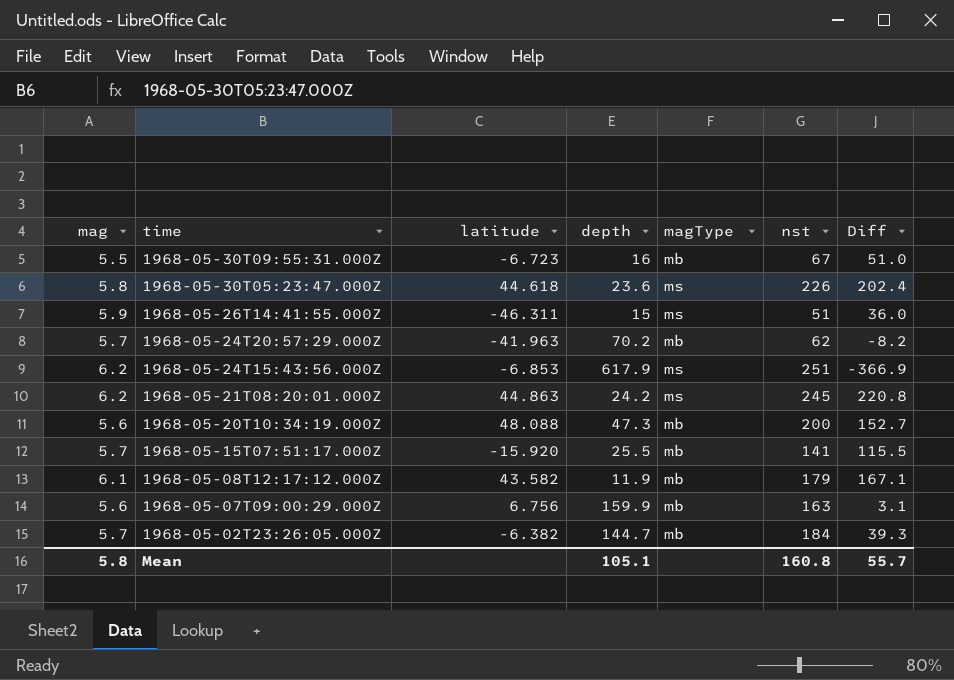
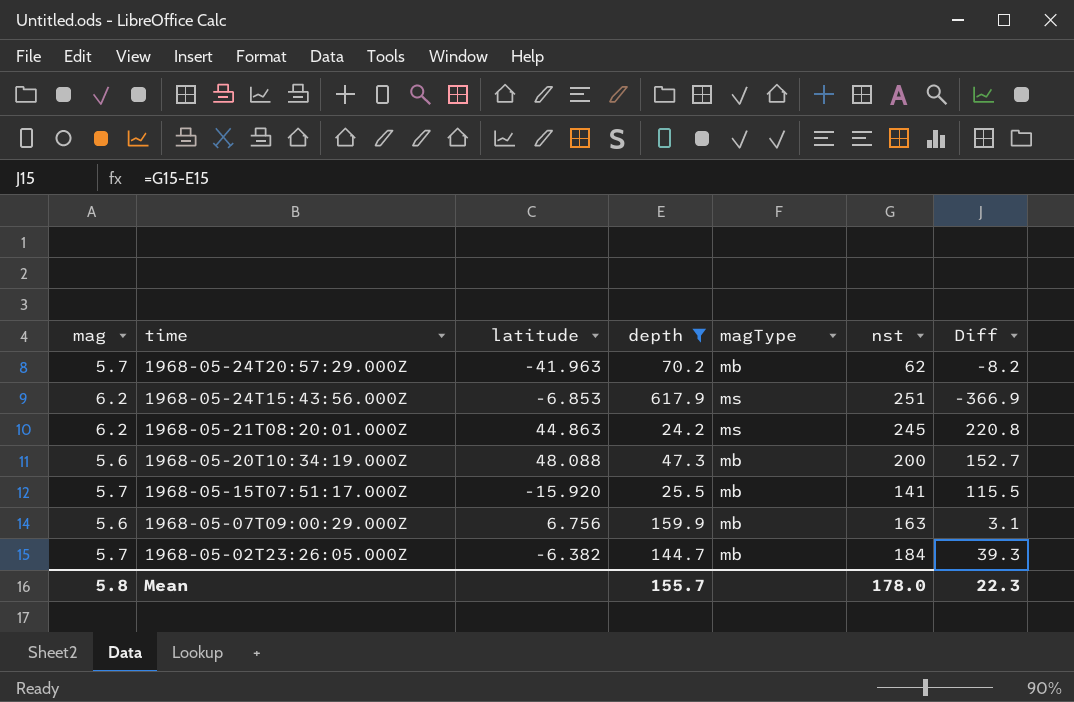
filter: none -> depth >= 24.2
Mean | depth: 105.1 -> 155.7
Mean | nst: 160.8 -> 178.0
Mean | Diff: 55.7 -> 22.3

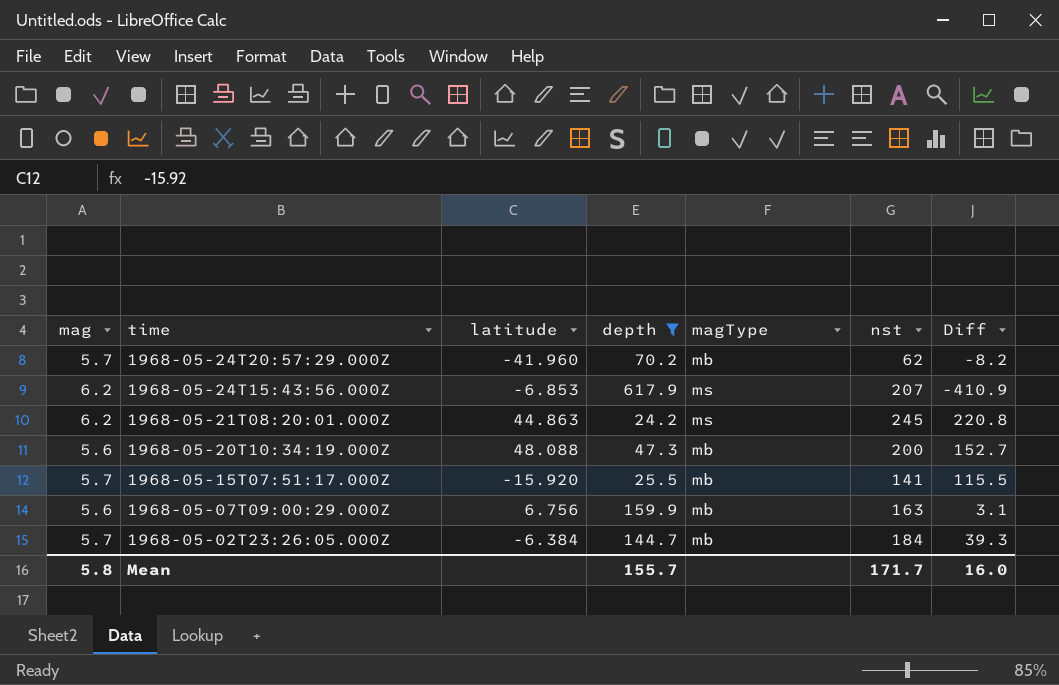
1968-05-24T20:57:29.000Z | latitude: -41.963 -> -41.960
1968-05-24T15:43:56.000Z | nst: 251 -> 207
1968-05-24T15:43:56.000Z | Diff: -366.9 -> -410.9
1968-05-02T23:26:05.000Z | latitude: -6.382 -> -6.384
Mean | nst: 178.0 -> 171.7
Mean | Diff: 22.3 -> 16.0

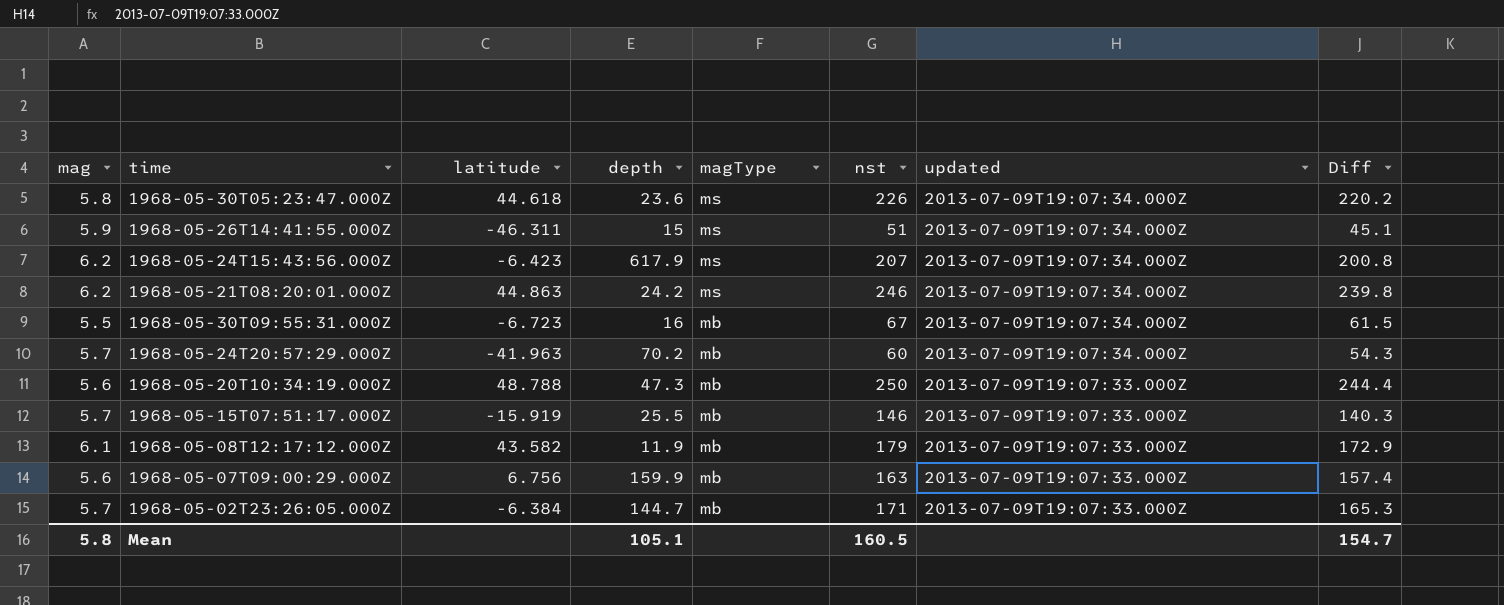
filter: depth >= 24.2 -> none
row order: time descending -> magType descending
column updated | position: none -> 7
column Diff | formula: [nst] - [depth] -> [nst] - [mag]
1968-05-24T15:43:56.000Z | latitude: -6.853 -> -6.423
1968-05-21T08:20:01.000Z | nst: 245 -> 246
1968-05-24T20:57:29.000Z | latitude: -41.960 -> -41.963
1968-05-24T20:57:29.000Z | nst: 62 -> 60
1968-05-20T10:34:19.000Z | latitude: 48.088 -> 48.788
1968-05-20T10:34:19.000Z | nst: 200 -> 250
1968-05-15T07:51:17.000Z | latitude: -15.920 -> -15.919
1968-05-15T07:51:17.000Z | nst: 141 -> 146
1968-05-02T23:26:05.000Z | nst: 184 -> 171
Mean | depth: 155.7 -> 105.1
Mean | nst: 171.7 -> 160.5
Mean | Diff: 16.0 -> 154.7

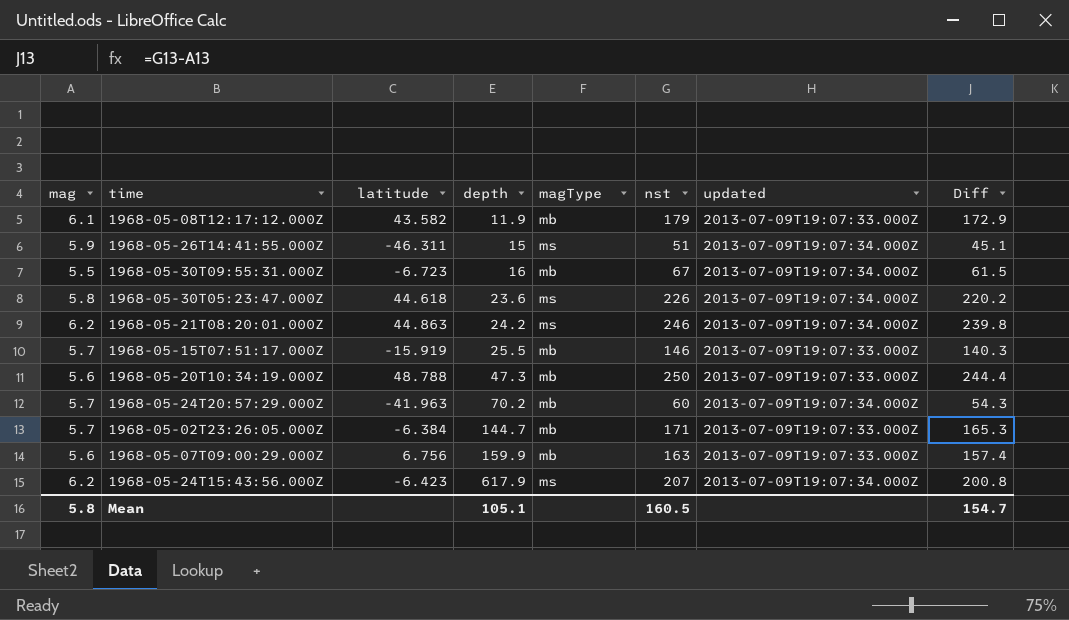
row order: magType descending -> depth ascending

